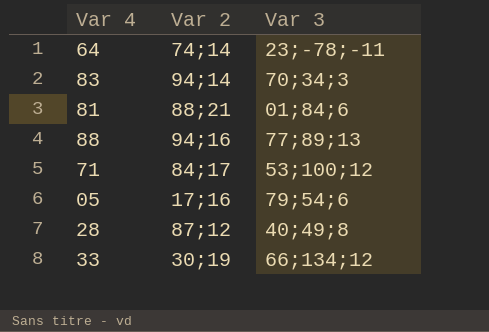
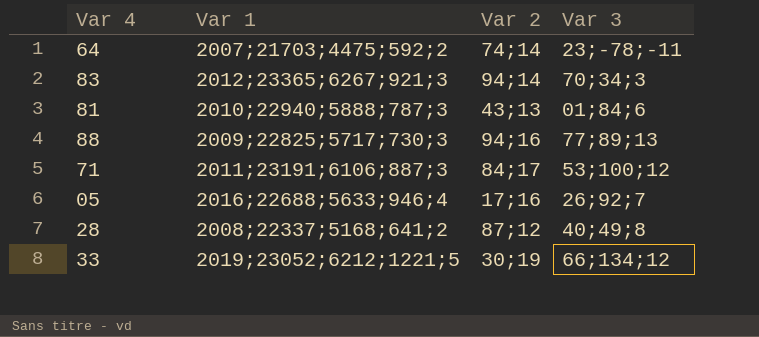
column Var 1 | position: none -> 2
81 | Var 2: 88;21 -> 43;13
05 | Var 3: 79;54;6 -> 26;92;7

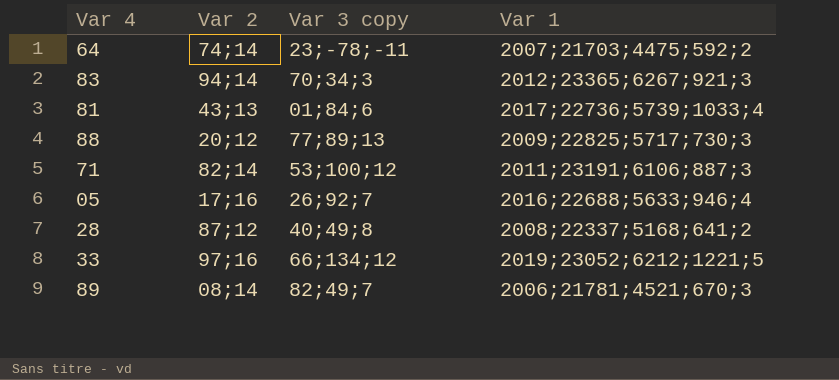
column name: Var 3 -> Var 3 copy
column Var 1 | position: 2 -> 4
81 | Var 1: 2010;22940;5888;787;3 -> 2017;22736;5739;1033;4
88 | Var 2: 94;16 -> 20;12
71 | Var 2: 84;17 -> 82;14
33 | Var 2: 30;19 -> 97;16
row 89: none -> 08;14 | 82;49;7 | 2006;21781;4521;670;3

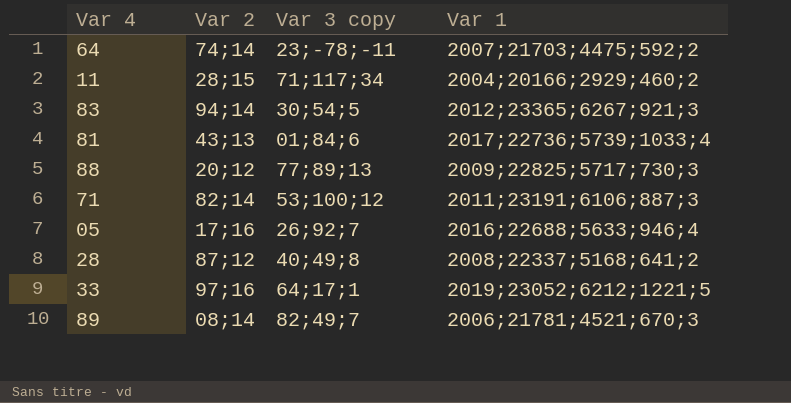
row 11: none -> 28;15 | 71;117;34 | 2004;20166;2929;460;2
83 | Var 3 copy: 70;34;3 -> 30;54;5
33 | Var 3 copy: 66;134;12 -> 64;17;1

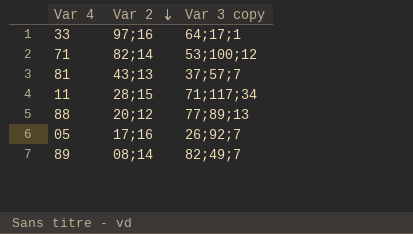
row order: none -> Var 2 descending
column Var 1 | position: 4 -> none
row 64: 74;14 | 23;-78;-11 | 2007;21703;4475;592;2 -> none
row 83: 94;14 | 30;54;5 | 2012;23365;6267;921;3 -> none
row 28: 87;12 | 40;49;8 | 2008;22337;5168;641;2 -> none
81 | Var 3 copy: 01;84;6 -> 37;57;7

